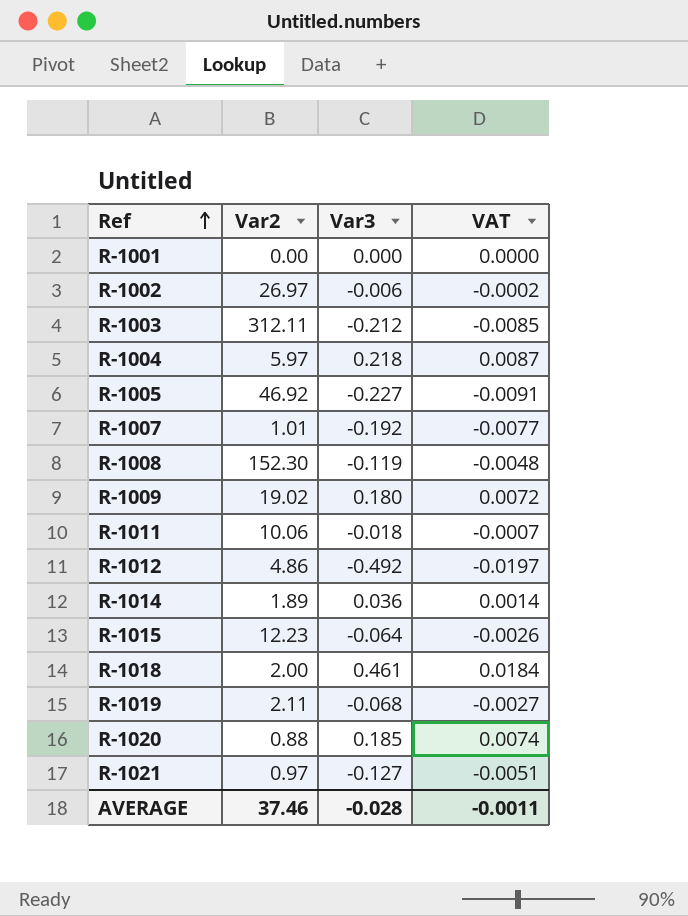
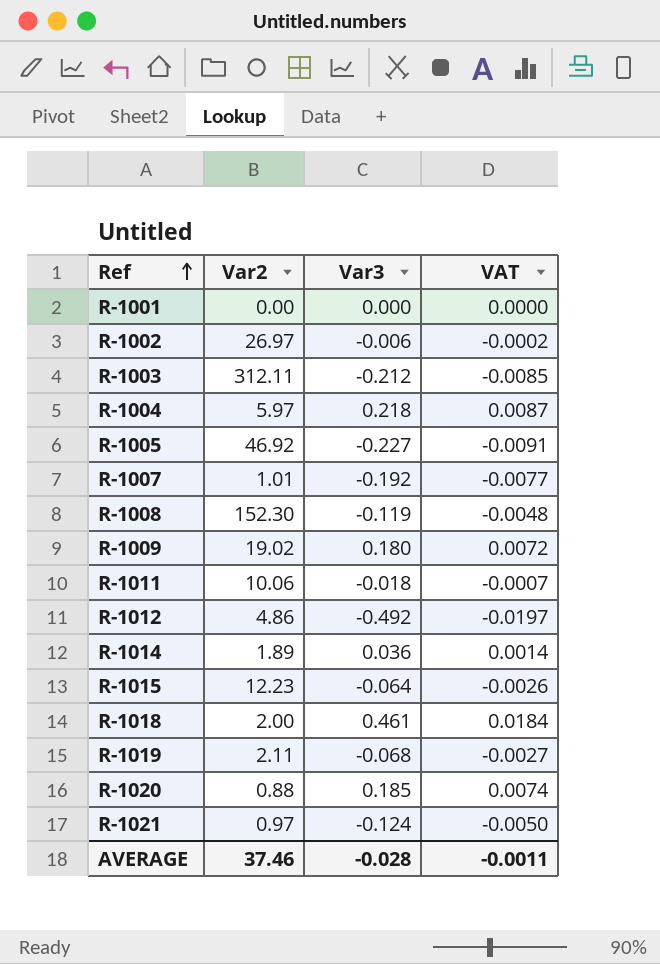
R-1021 | Var3: -0.127 -> -0.124
R-1021 | VAT: -0.0051 -> -0.0050

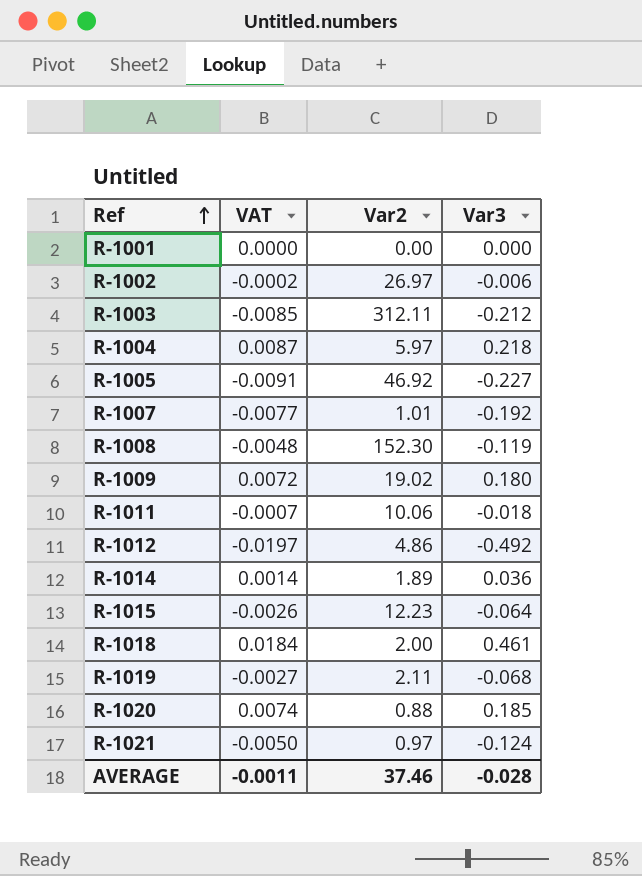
column VAT | position: 4 -> 2

